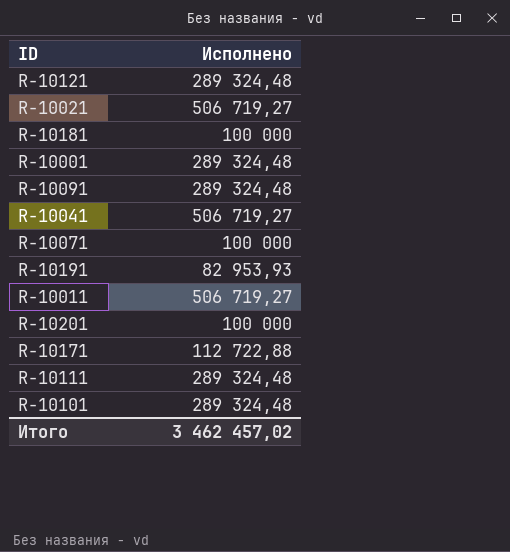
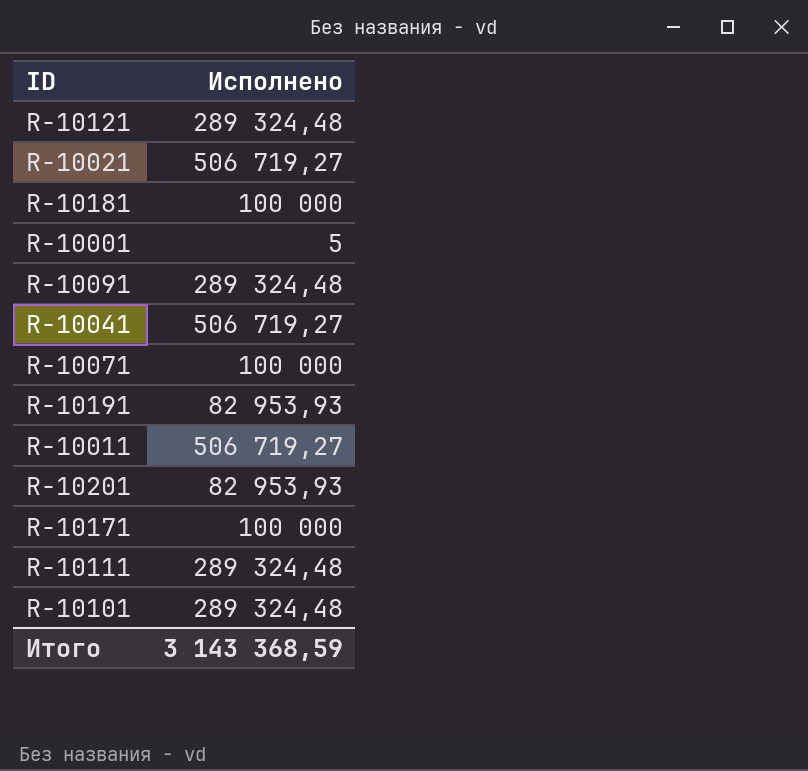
R-10001 | Исполнено: 289 324,48 -> 5
R-10201 | Исполнено: 100 000 -> 82 953,93
R-10171 | Исполнено: 112 722,88 -> 100 000
Итого | Исполнено: 3 462 457,02 -> 3 143 368,59

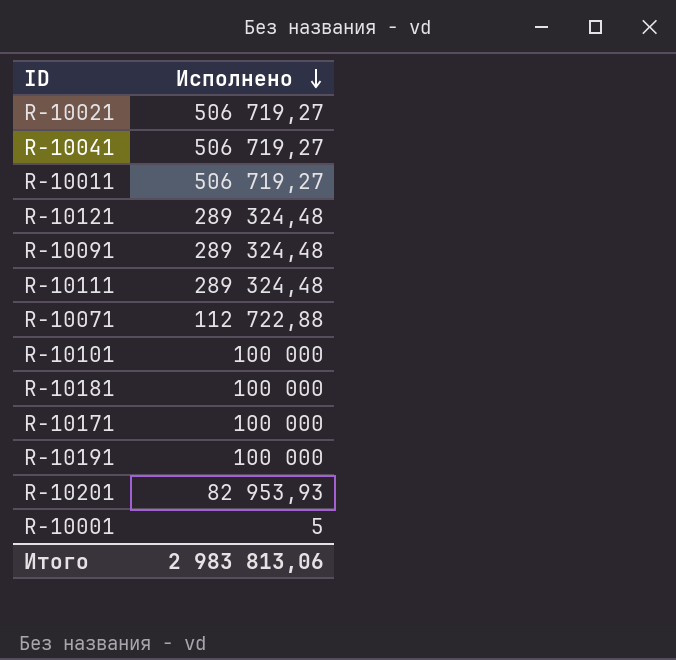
row order: none -> Исполнено descending
R-10071 | Исполнено: 100 000 -> 112 722,88
R-10101 | Исполнено: 289 324,48 -> 100 000
R-10191 | Исполнено: 82 953,93 -> 100 000
Итого | Исполнено: 3 143 368,59 -> 2 983 813,06

